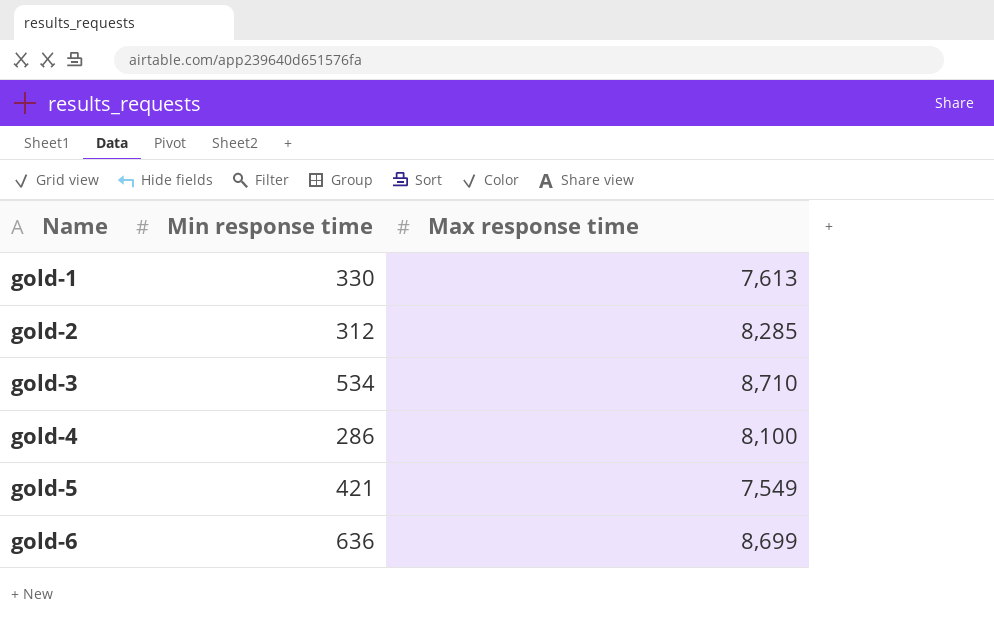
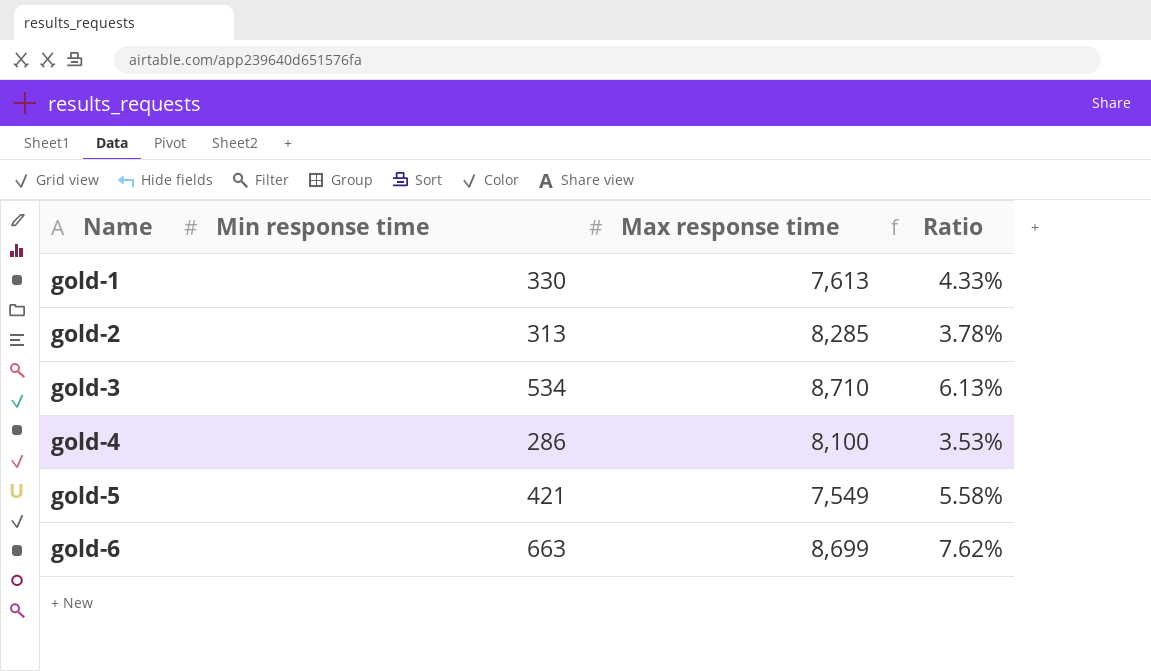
column Ratio | formula: none -> [Min response time] / [Max response time]
gold-2 | Min response time: 312 -> 313
gold-6 | Min response time: 636 -> 663

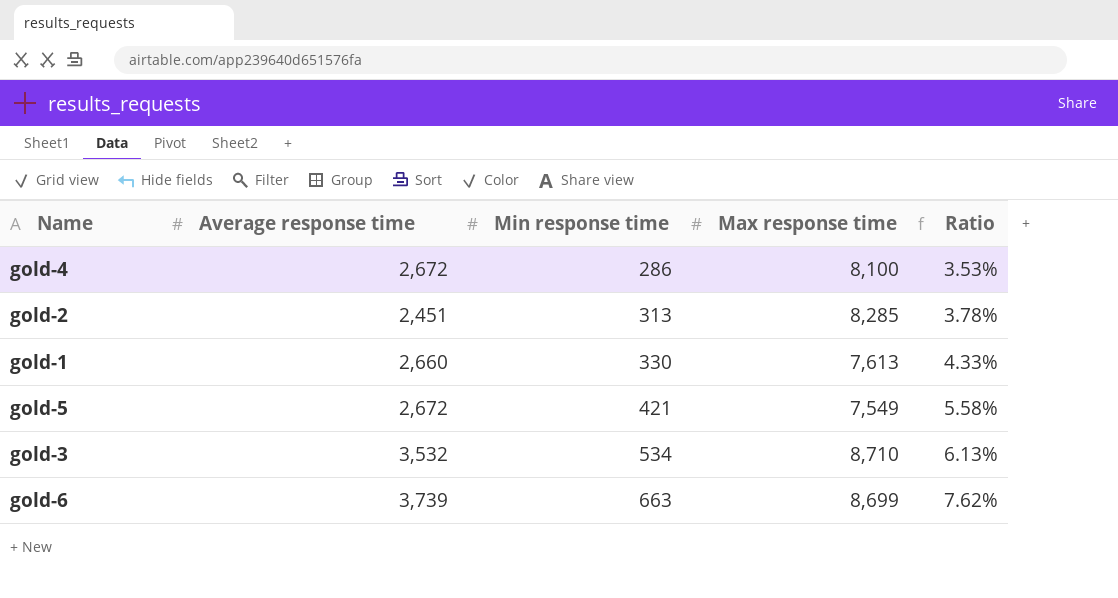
row order: Name ascending -> Min response time ascending
column Average response time | position: none -> 2

